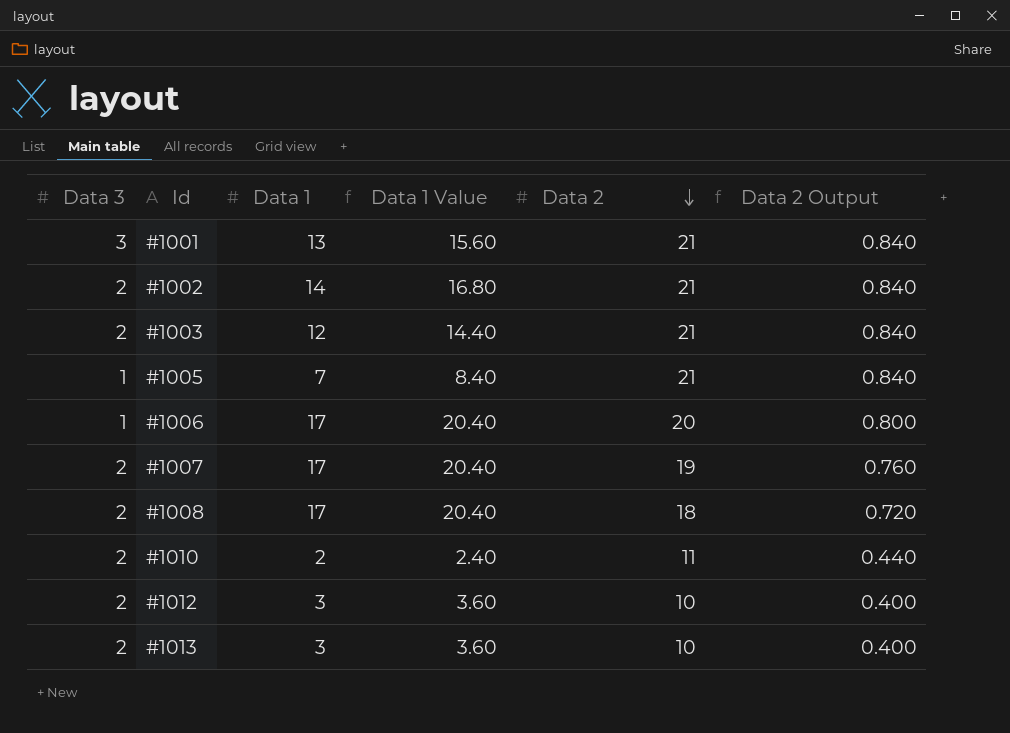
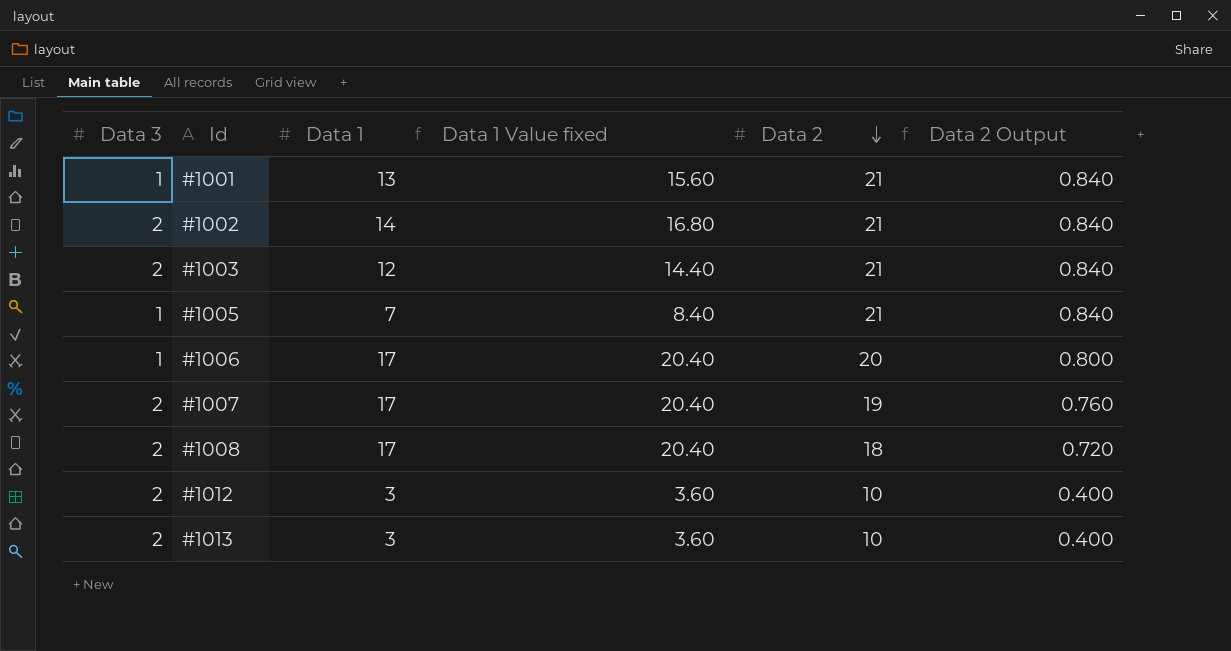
column name: Data 1 Value -> Data 1 Value fixed
row #1010: 2 | 2 | 2.40 | 11 | 0.440 -> none
#1001 | Data 3: 3 -> 1

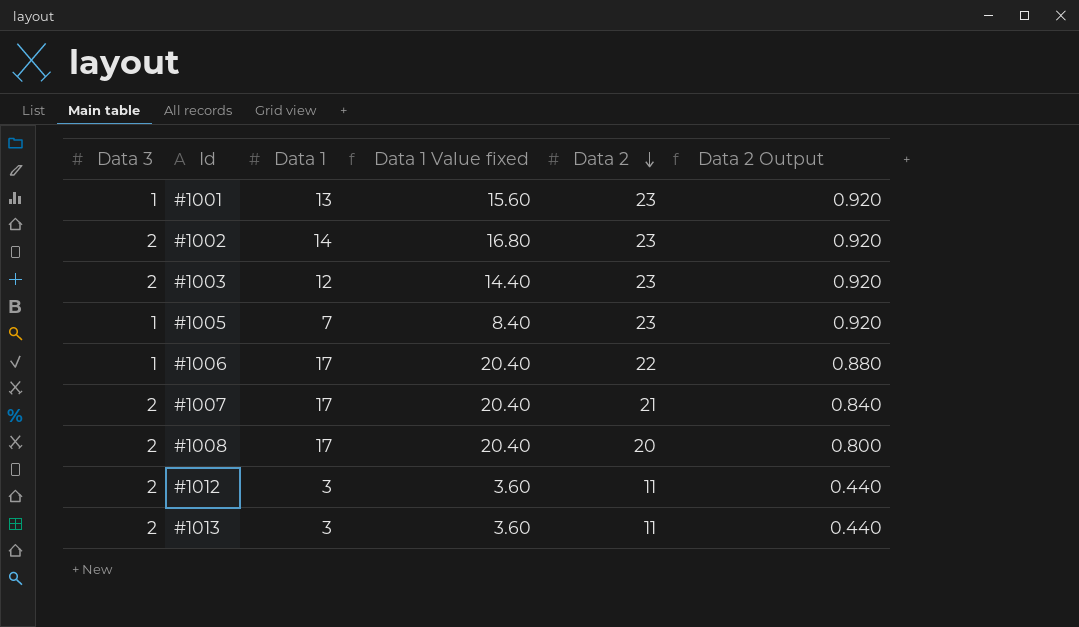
#1001 | Data 2: 21 -> 23
#1001 | Data 2 Output: 0.840 -> 0.920
#1002 | Data 2: 21 -> 23
#1002 | Data 2 Output: 0.840 -> 0.920
#1003 | Data 2: 21 -> 23
#1003 | Data 2 Output: 0.840 -> 0.920
#1005 | Data 2: 21 -> 23
#1005 | Data 2 Output: 0.840 -> 0.920
#1006 | Data 2: 20 -> 22
#1006 | Data 2 Output: 0.800 -> 0.880
#1007 | Data 2: 19 -> 21
#1007 | Data 2 Output: 0.760 -> 0.840
#1008 | Data 2: 18 -> 20
#1008 | Data 2 Output: 0.720 -> 0.800
#1012 | Data 2: 10 -> 11
#1012 | Data 2 Output: 0.400 -> 0.440
#1013 | Data 2: 10 -> 11
#1013 | Data 2 Output: 0.400 -> 0.440

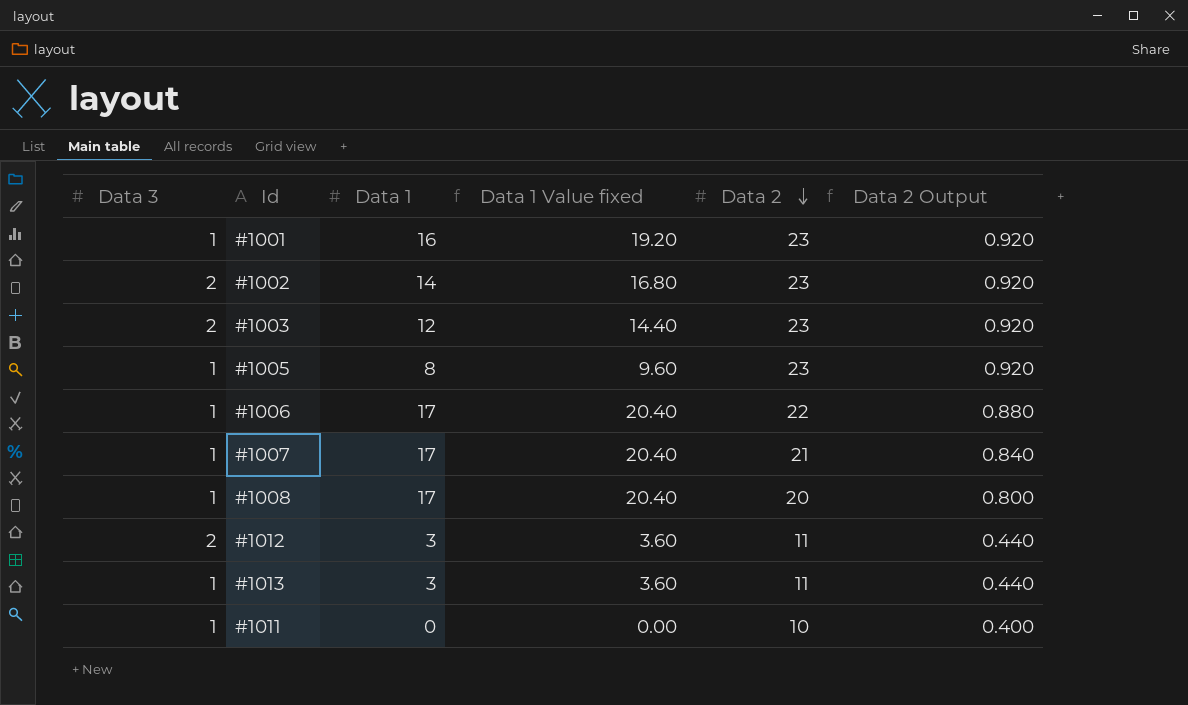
#1001 | Data 1: 13 -> 16
#1001 | Data 1 Value fixed: 15.60 -> 19.20
#1005 | Data 1: 7 -> 8
#1005 | Data 1 Value fixed: 8.40 -> 9.60
#1007 | Data 3: 2 -> 1
#1008 | Data 3: 2 -> 1
#1013 | Data 3: 2 -> 1
row #1011: none -> 1 | 0 | 0.00 | 10 | 0.400

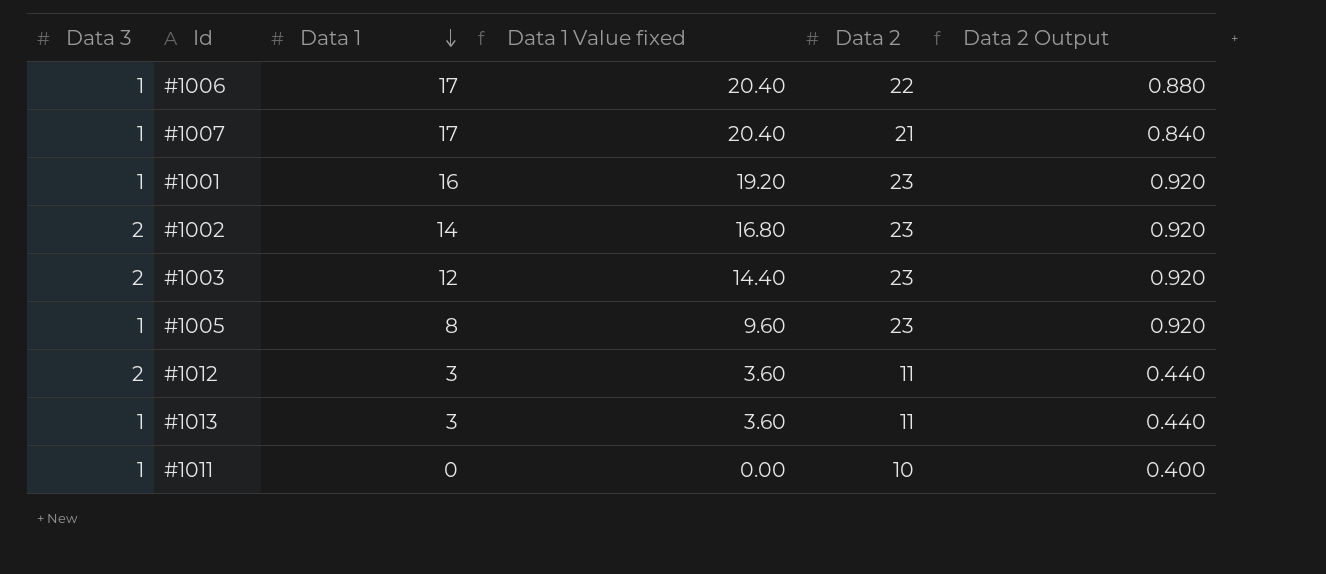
row order: Data 2 descending -> Data 1 descending
row #1008: 1 | 17 | 20.40 | 20 | 0.800 -> none

